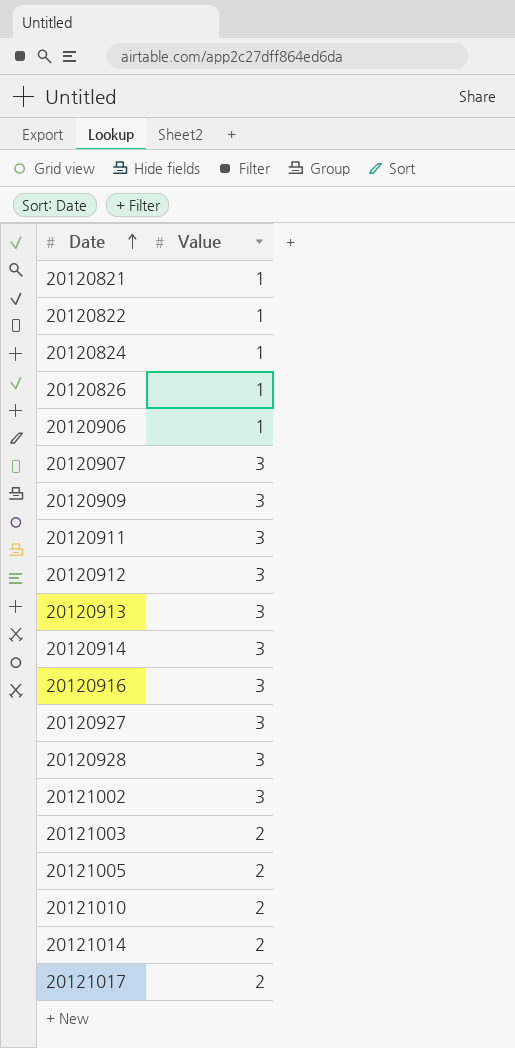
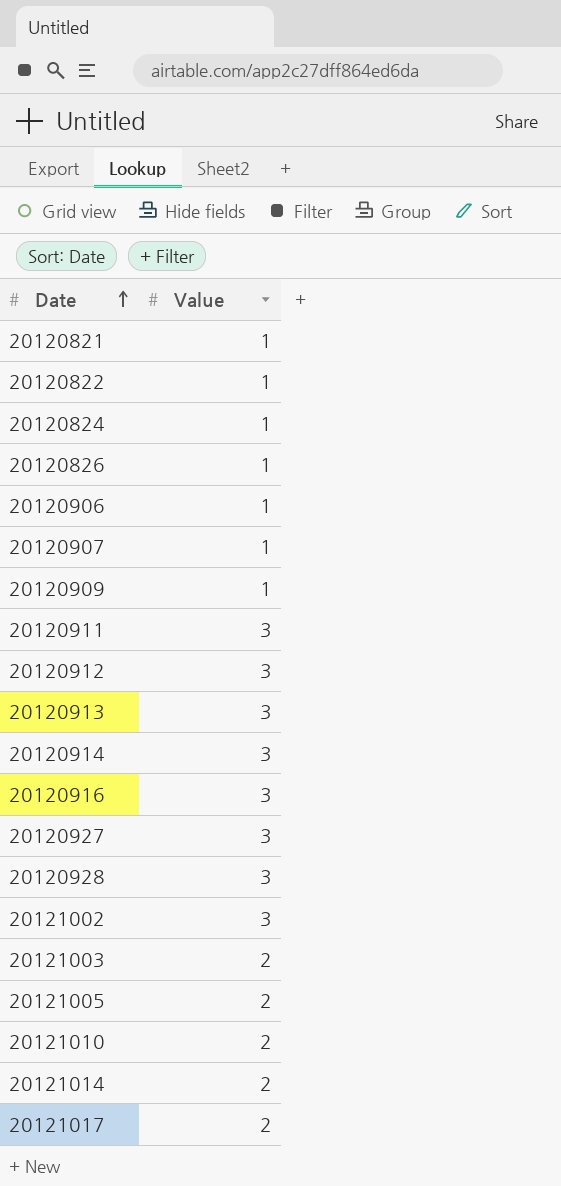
20120907 | Value: 3 -> 1
20120909 | Value: 3 -> 1

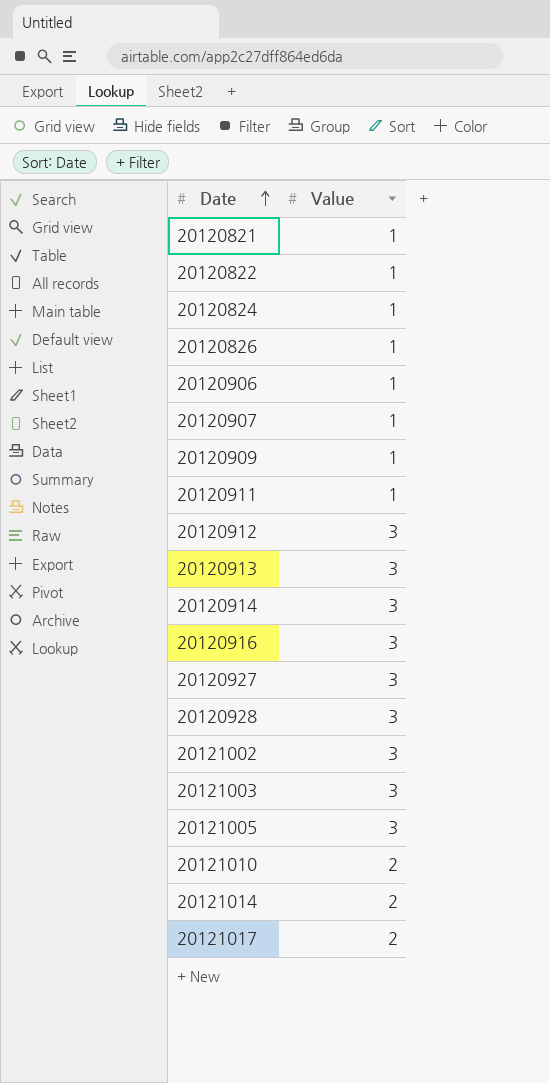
20120911 | Value: 3 -> 1
20121003 | Value: 2 -> 3
20121005 | Value: 2 -> 3

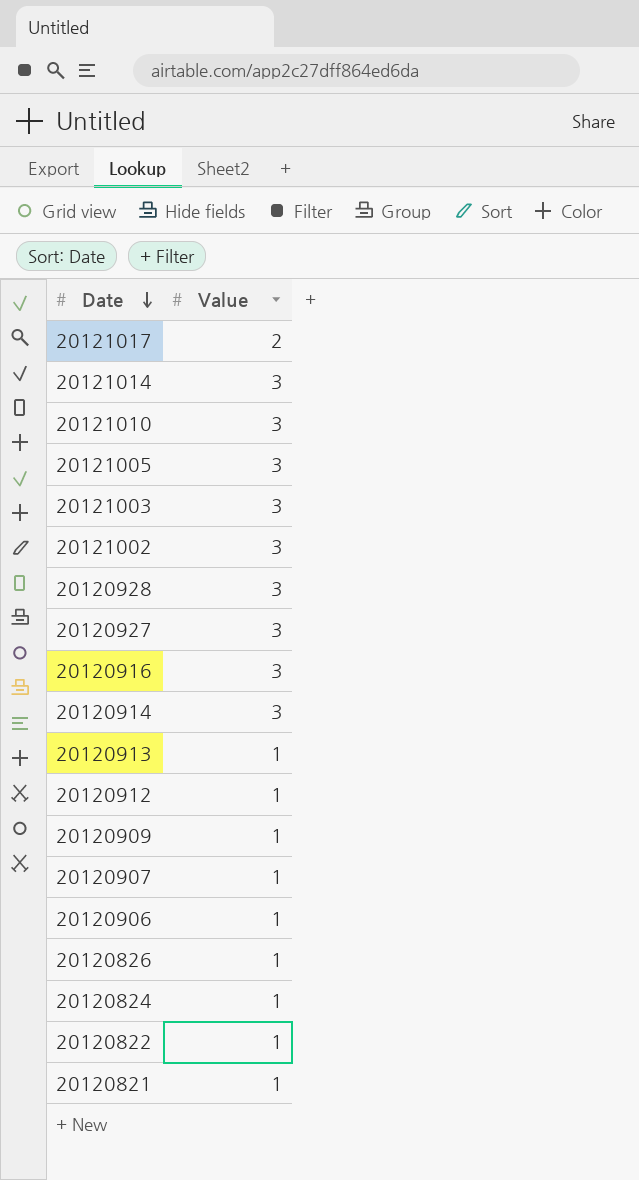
row order: Date ascending -> Date descending
row 20120911: 1 -> none
20121014 | Value: 2 -> 3
20121010 | Value: 2 -> 3
20120913 | Value: 3 -> 1
20120912 | Value: 3 -> 1

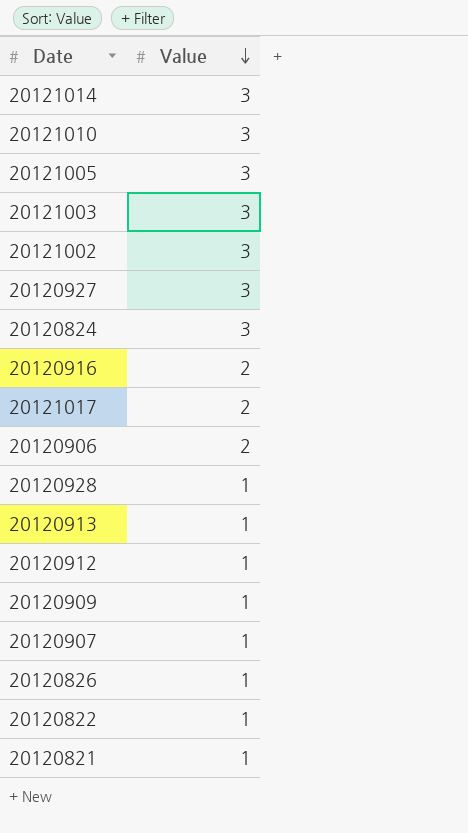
row order: Date descending -> Value descending
row 20120914: 3 -> none
20120824 | Value: 1 -> 3
20120916 | Value: 3 -> 2
20120906 | Value: 1 -> 2
20120928 | Value: 3 -> 1

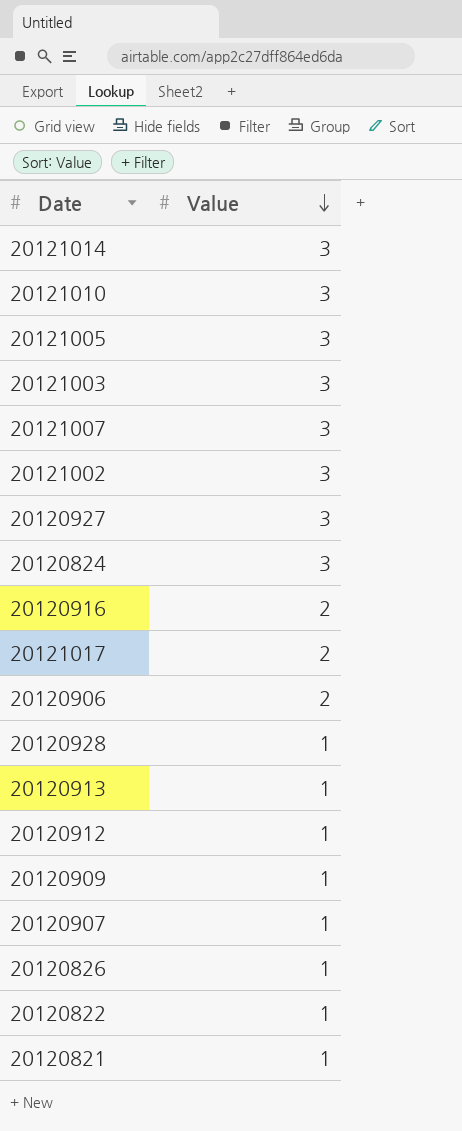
row 20121007: none -> 3

